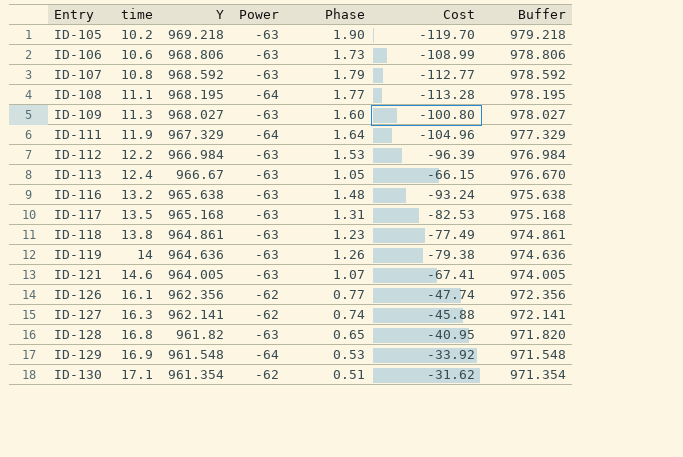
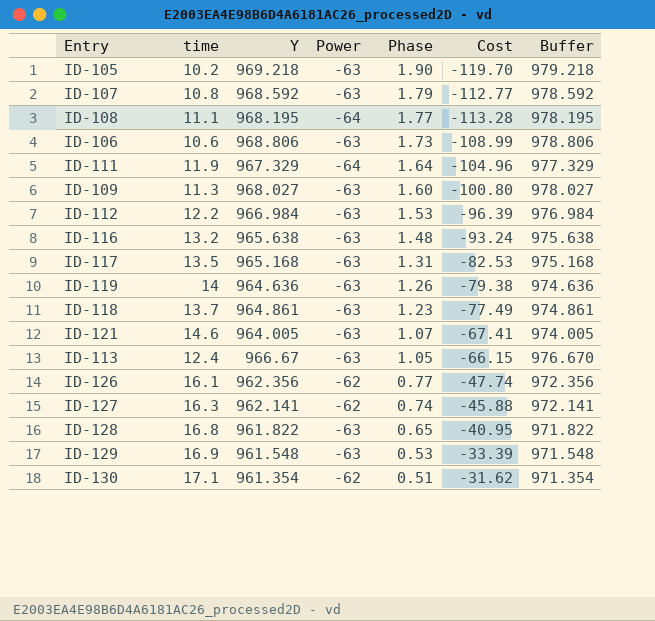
row order: Entry ascending -> Phase descending
ID-118 | time: 13.8 -> 13.7
ID-128 | Y: 961.82 -> 961.822
ID-128 | Buffer: 971.820 -> 971.822
ID-129 | Power: -64 -> -63
ID-129 | Cost: -33.92 -> -33.39

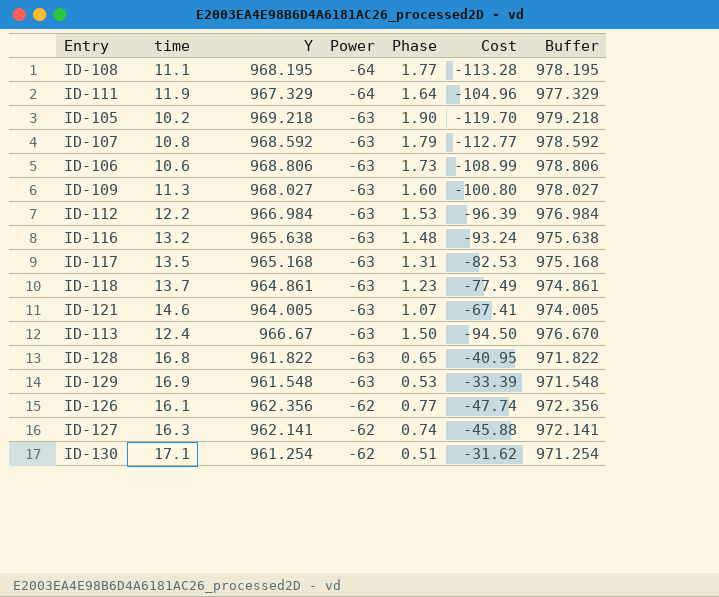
row order: Phase descending -> Power ascending
row ID-119: 14 | 964.636 | -63 | 1.26 | -79.38 | 974.636 -> none
ID-113 | Phase: 1.05 -> 1.50
ID-113 | Cost: -66.15 -> -94.50
ID-130 | Y: 961.354 -> 961.254
ID-130 | Buffer: 971.354 -> 971.254

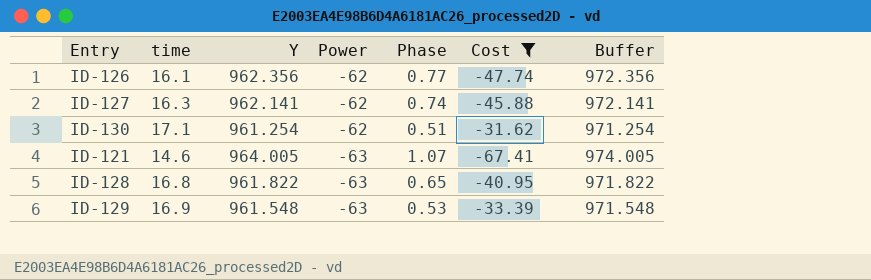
filter: none -> Cost >= -67.41
row order: Power ascending -> Power descending

